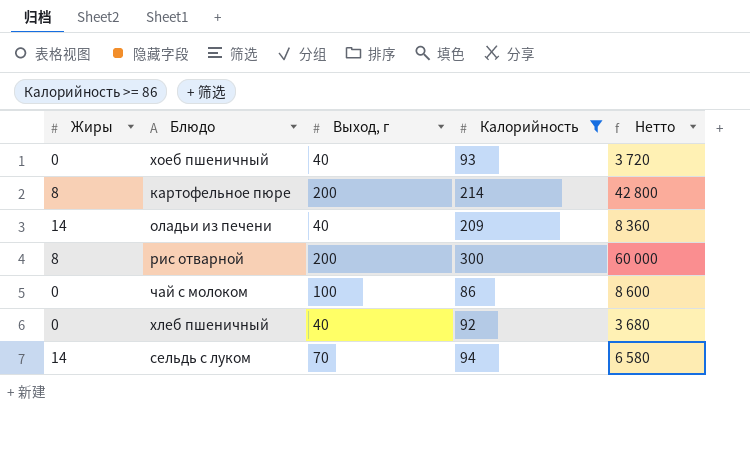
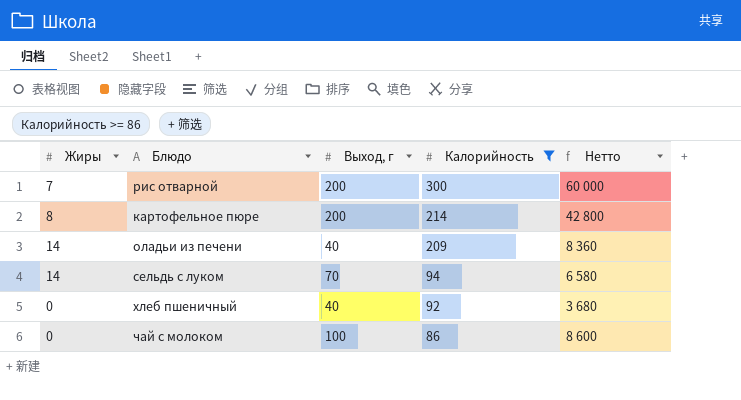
row order: none -> Калорийность descending
row хоеб пшеничный: 0 | 40 | 93 | 3 720 -> none
рис отварной | Жиры: 8 -> 7

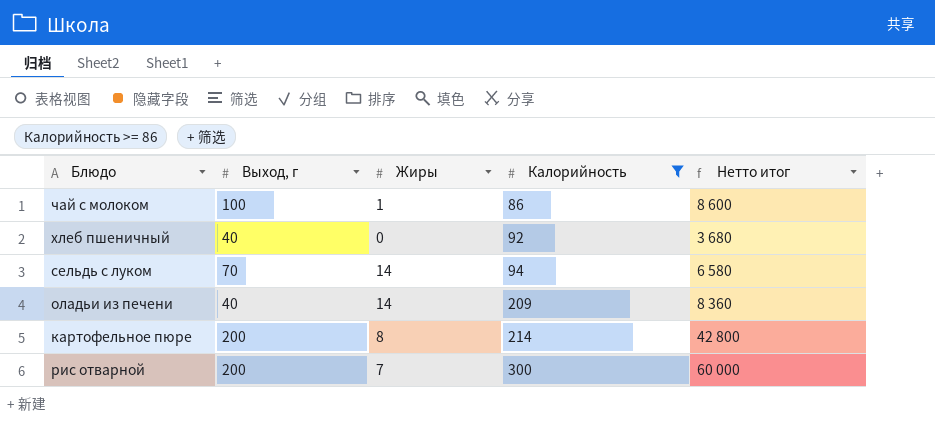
row order: Калорийность descending -> Калорийность ascending
column Жиры | position: 1 -> 3
column name: Нетто -> Нетто итог
чай с молоком | Жиры: 0 -> 1

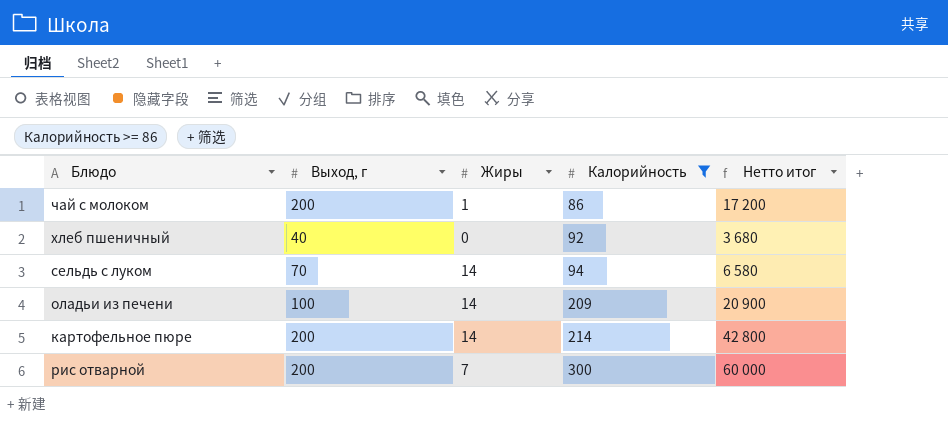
чай с молоком | Выход, г: 100 -> 200
чай с молоком | Нетто итог: 8 600 -> 17 200
оладьи из печени | Выход, г: 40 -> 100
оладьи из печени | Нетто итог: 8 360 -> 20 900
картофельное пюре | Жиры: 8 -> 14

